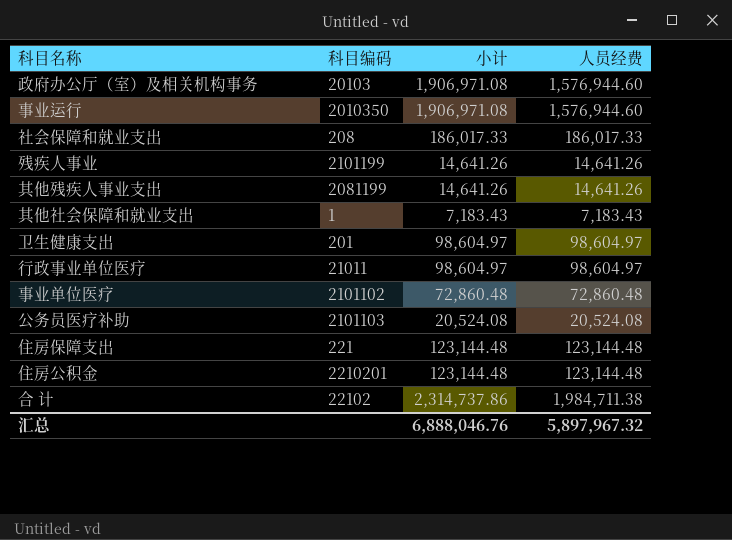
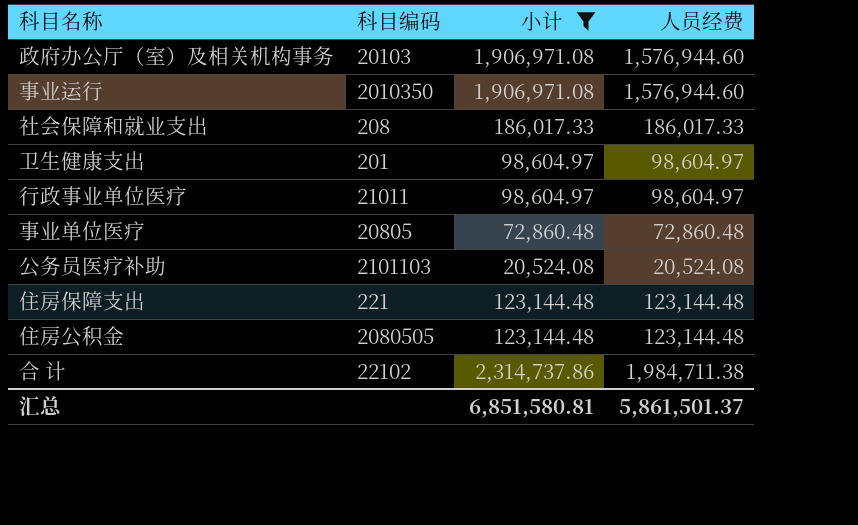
filter: none -> 小计 >= 20,524.08
事业单位医疗 | 科目编码: 2101102 -> 20805
住房公积金 | 科目编码: 2210201 -> 2080505
汇总 | 小计: 6,888,046.76 -> 6,851,580.81
汇总 | 人员经费: 5,897,967.32 -> 5,861,501.37

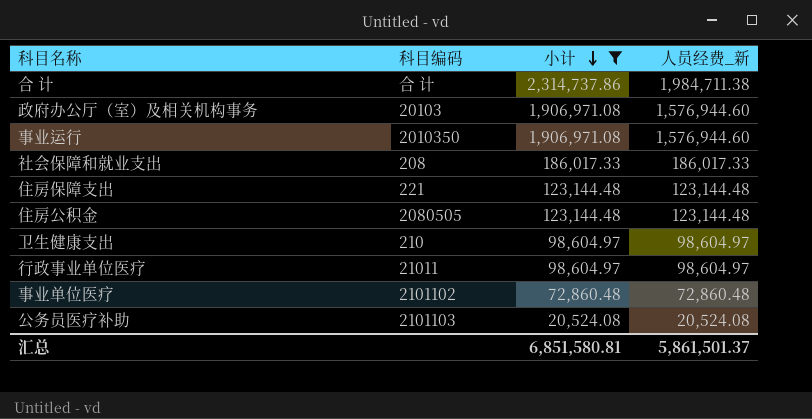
row order: none -> 小计 descending
column name: 人员经费 -> 人员经费_新
合 计 | 科目编码: 22102 -> 合 计
卫生健康支出 | 科目编码: 201 -> 210
事业单位医疗 | 科目编码: 20805 -> 2101102

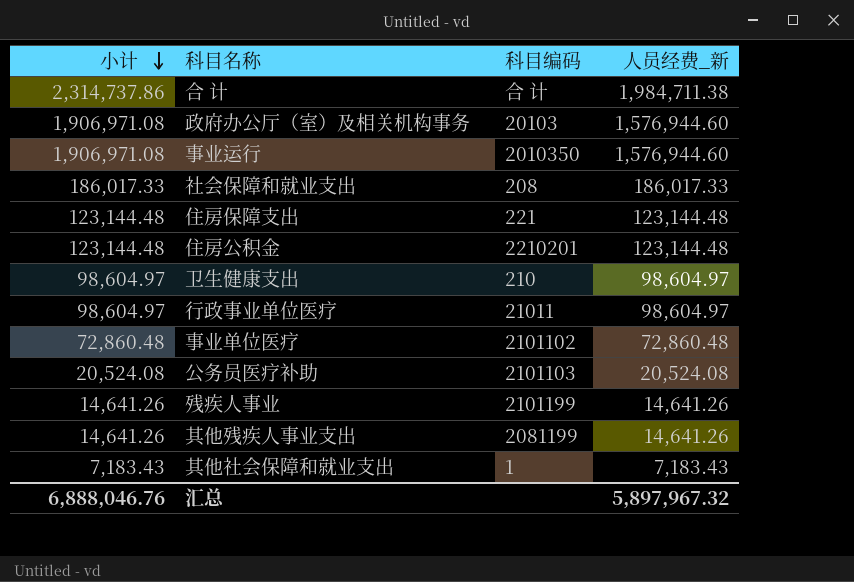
filter: 小计 >= 20,524.08 -> none
column 小计 | position: 3 -> 1
住房公积金 | 科目编码: 2080505 -> 2210201
汇总 | 小计: 6,851,580.81 -> 6,888,046.76
汇总 | 人员经费_新: 5,861,501.37 -> 5,897,967.32

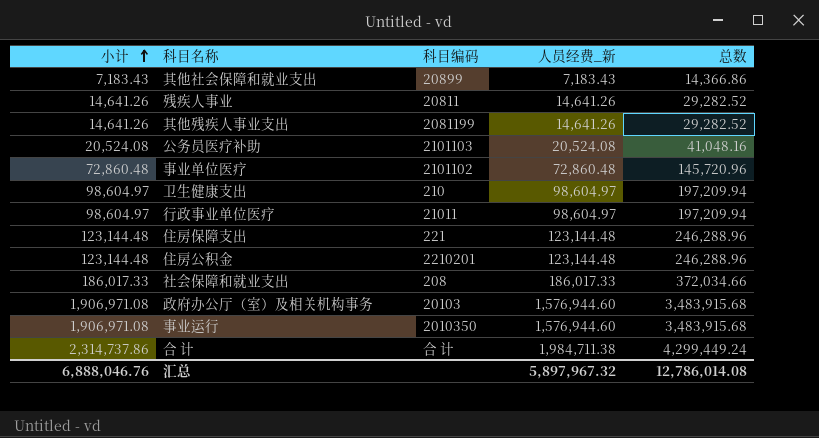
row order: 小计 descending -> 小计 ascending
column 总数 | formula: none -> [小计] + [人员经费_新]
其他社会保障和就业支出 | 科目编码: 1 -> 20899
残疾人事业 | 科目编码: 2101199 -> 20811

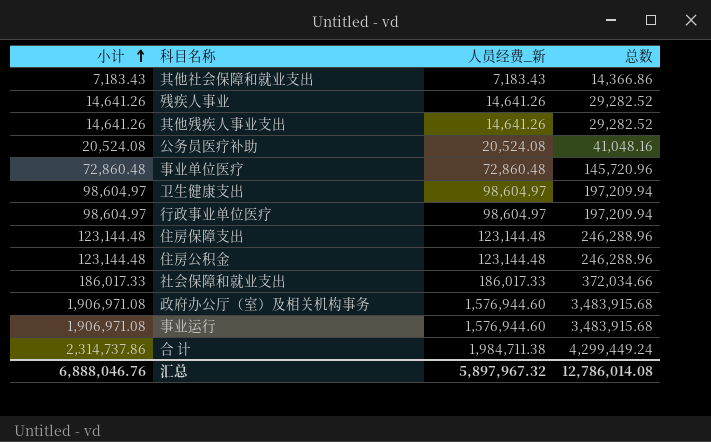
column 科目编码 | position: 3 -> none

